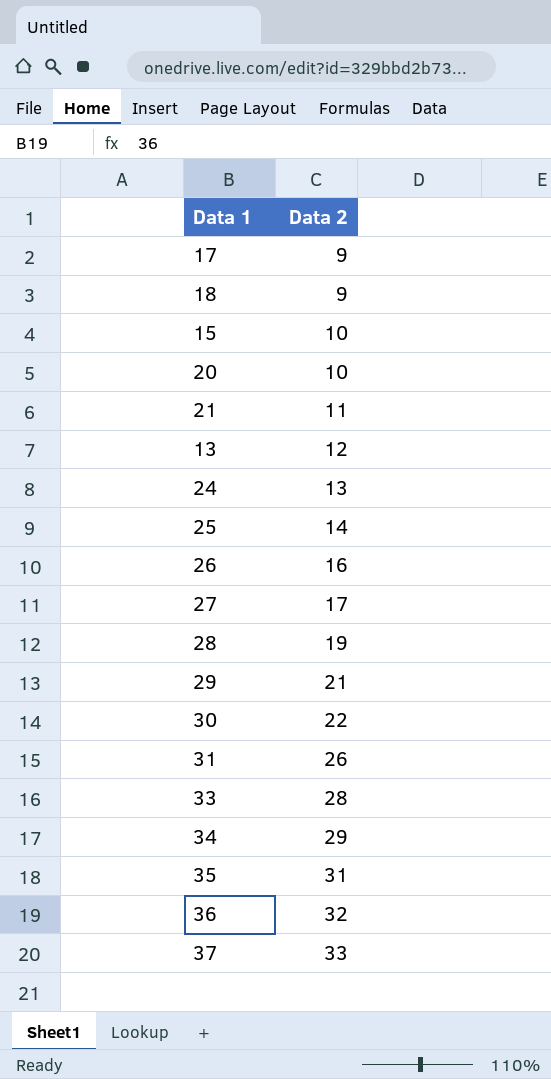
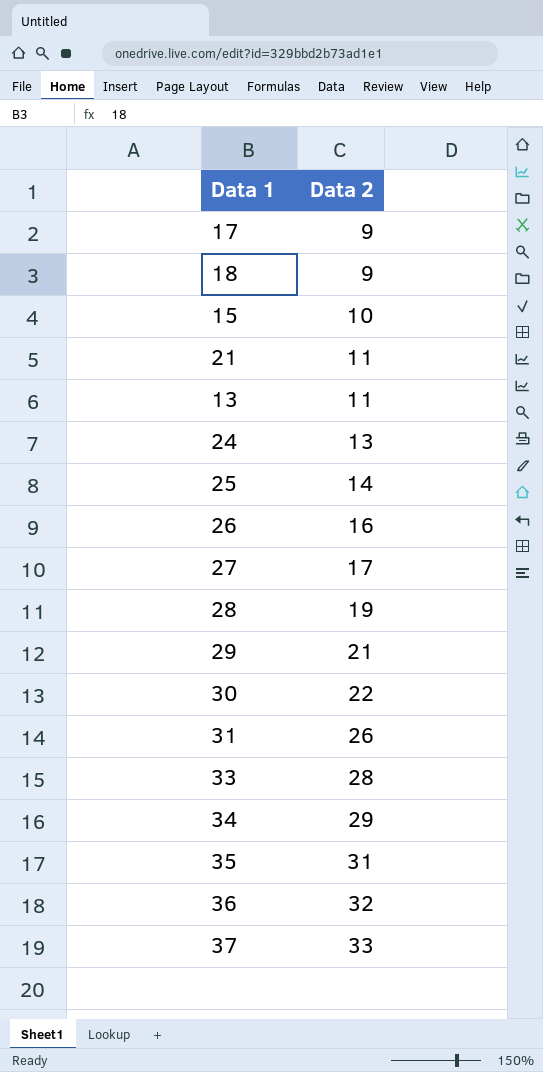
row 20: 10 -> none
13 | Data 2: 12 -> 11

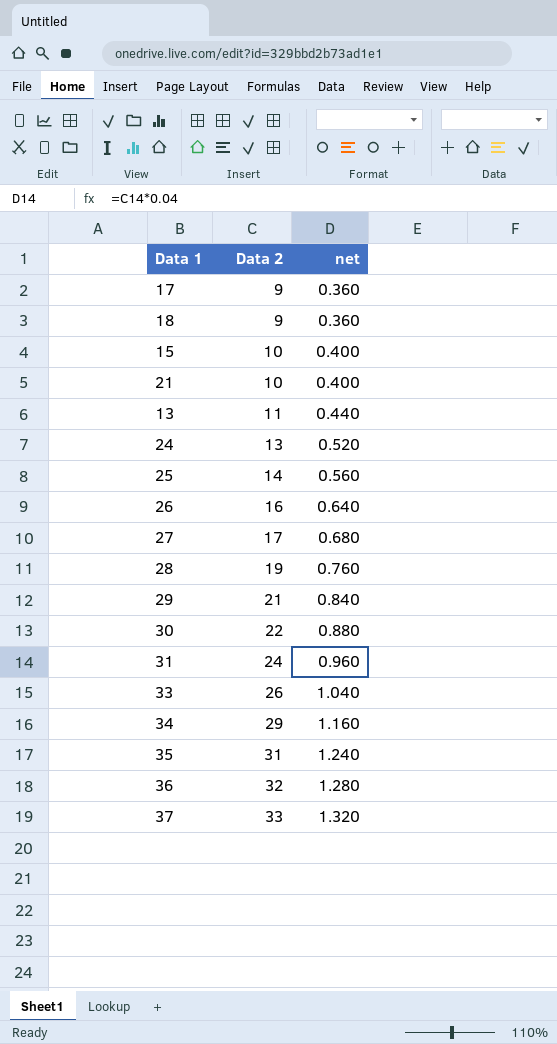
column net | formula: none -> [Data 2] * 0.04
21 | Data 2: 11 -> 10
31 | Data 2: 26 -> 24
33 | Data 2: 28 -> 26

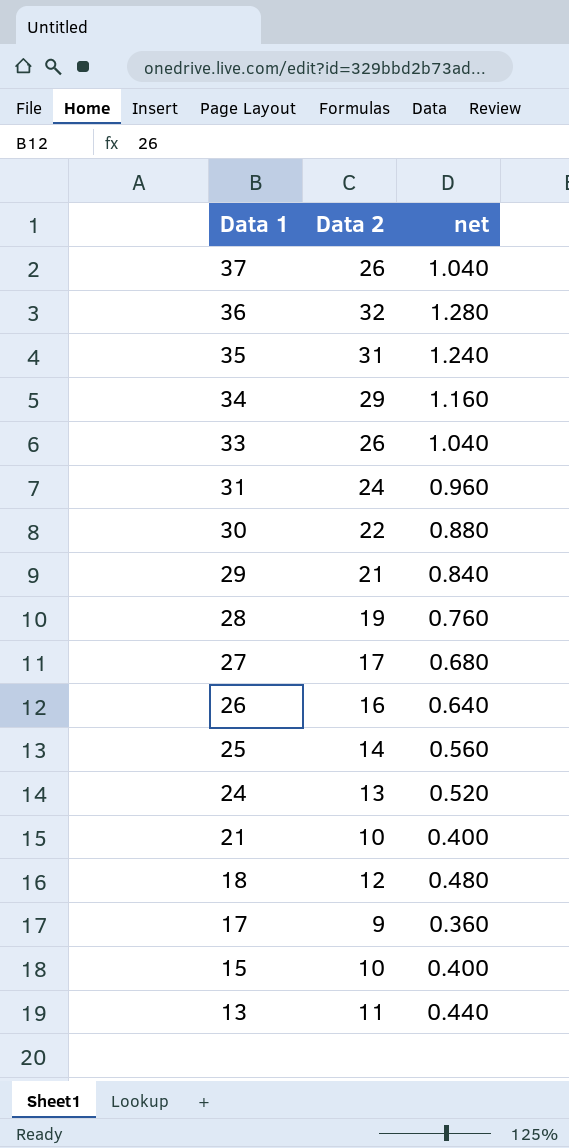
row order: Data 2 ascending -> Data 1 descending
37 | Data 2: 33 -> 26
37 | net: 1.320 -> 1.040
18 | Data 2: 9 -> 12
18 | net: 0.360 -> 0.480

